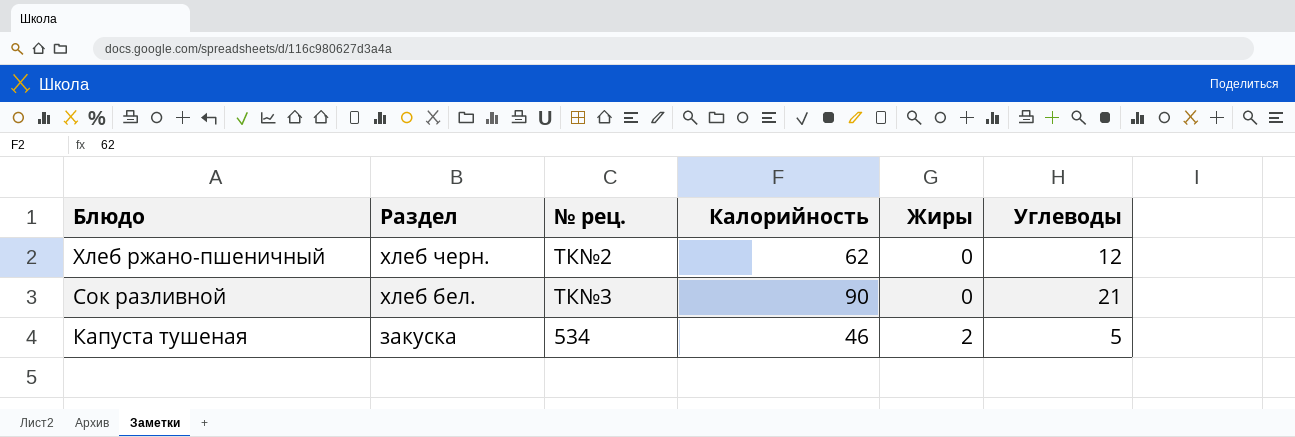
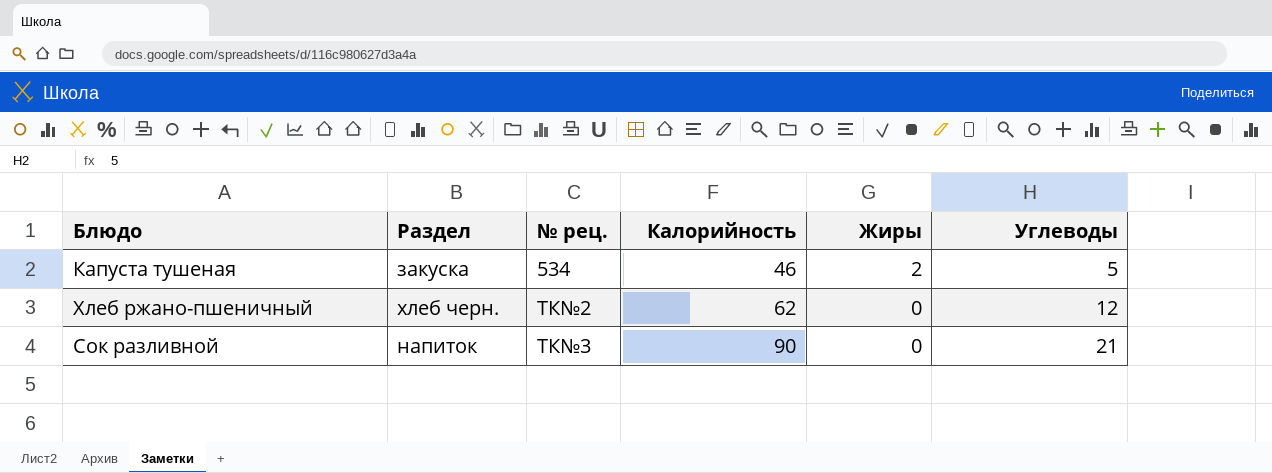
row order: Блюдо descending -> № рец. ascending
Сок разливной | Раздел: хлеб бел. -> напиток

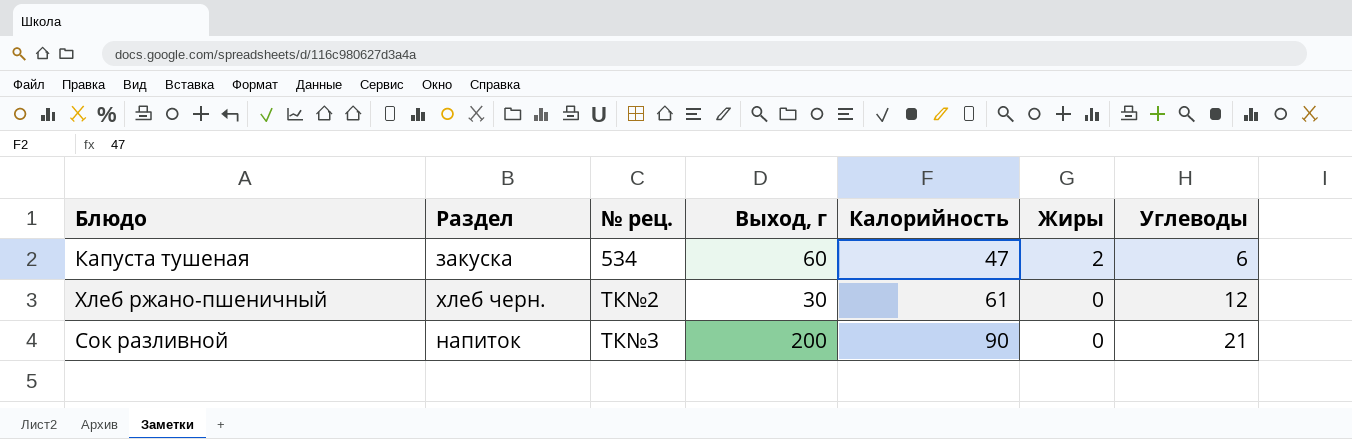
column Выход, г | position: none -> 4
Капуста тушеная | Калорийность: 46 -> 47
Капуста тушеная | Углеводы: 5 -> 6
Хлеб ржано-пшеничный | Калорийность: 62 -> 61

